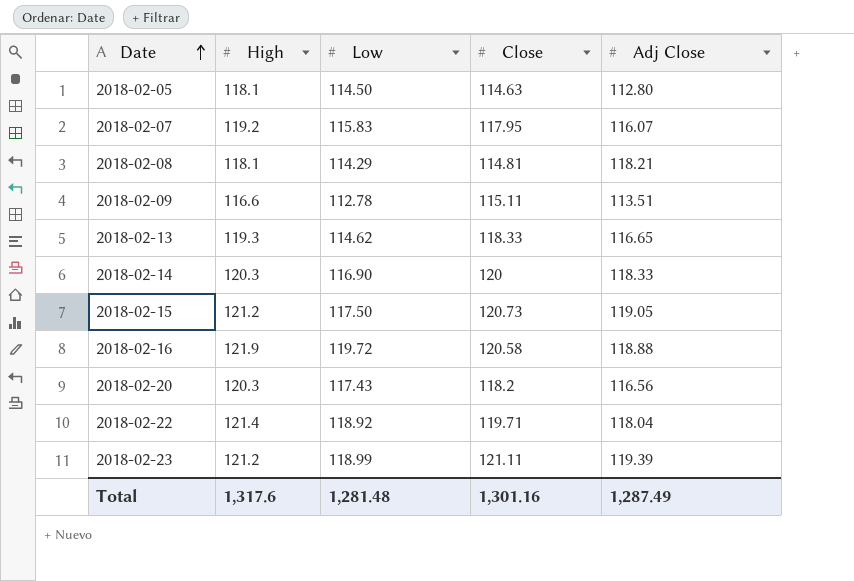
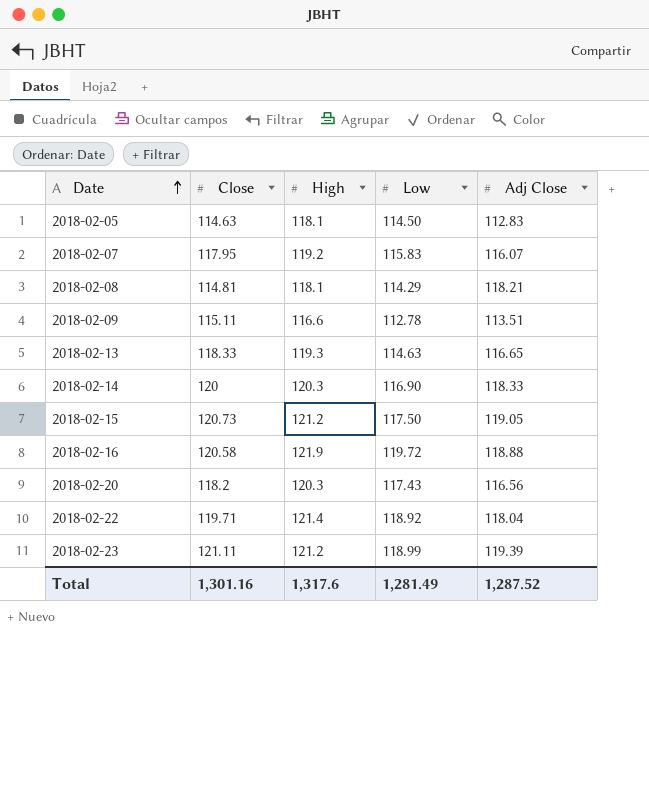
column Close | position: 4 -> 2
2018-02-05 | Adj Close: 112.80 -> 112.83
2018-02-13 | Low: 114.62 -> 114.63
Total | Low: 1,281.48 -> 1,281.49
Total | Adj Close: 1,287.49 -> 1,287.52

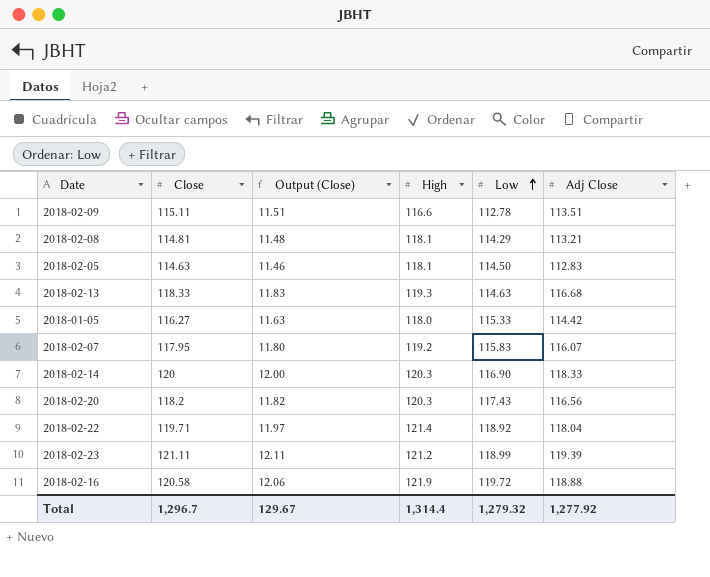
row order: Date ascending -> Low ascending
column Output (Close) | formula: none -> [Close] * 0.1
row 2018-02-15: 120.73 | 121.2 | 117.50 | 119.05 -> none
2018-02-08 | Adj Close: 118.21 -> 113.21
2018-02-13 | Adj Close: 116.65 -> 116.68
row 2018-01-05: none -> 116.27 | 11.63 | 118.0 | 115.33 | 114.42
Total | Close: 1,301.16 -> 1,296.7
Total | High: 1,317.6 -> 1,314.4
Total | Low: 1,281.49 -> 1,279.32
Total | Adj Close: 1,287.52 -> 1,277.92

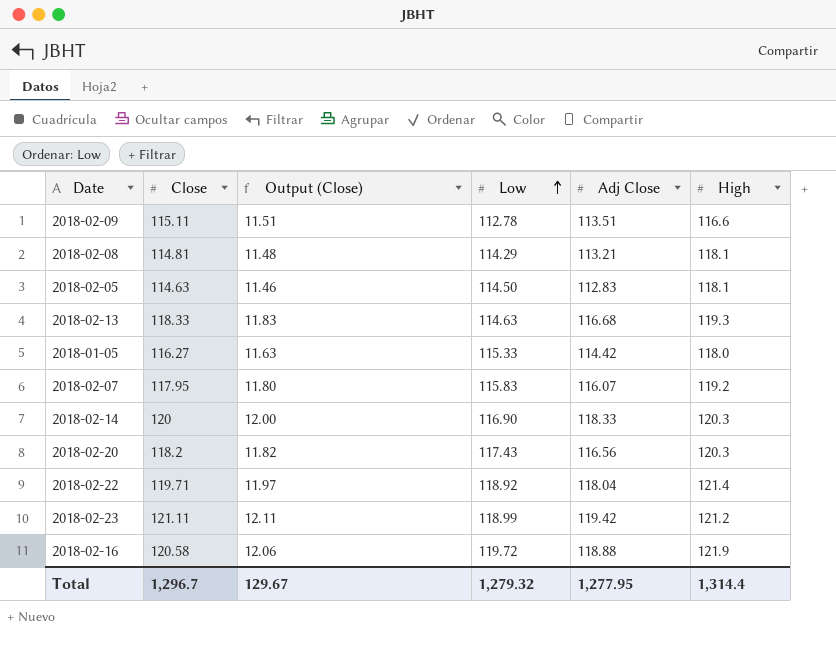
column High | position: 4 -> 6
2018-02-23 | Adj Close: 119.39 -> 119.42
Total | Adj Close: 1,277.92 -> 1,277.95

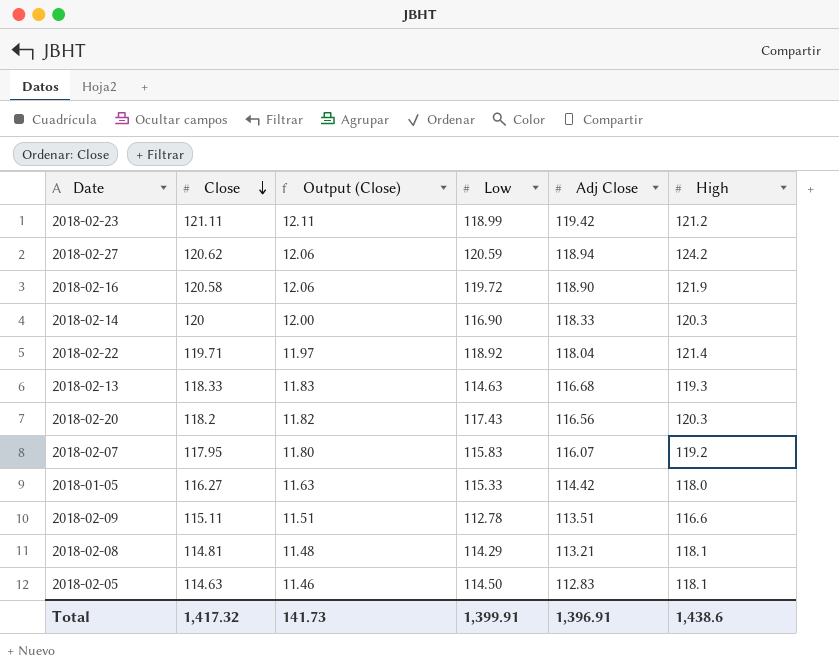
row order: Low ascending -> Close descending
row 2018-02-27: none -> 120.62 | 12.06 | 120.59 | 118.94 | 124.2
2018-02-16 | Adj Close: 118.88 -> 118.90
Total | Close: 1,296.7 -> 1,417.32
Total | Output (Close): 129.67 -> 141.73
Total | Low: 1,279.32 -> 1,399.91
Total | Adj Close: 1,277.95 -> 1,396.91
Total | High: 1,314.4 -> 1,438.6

